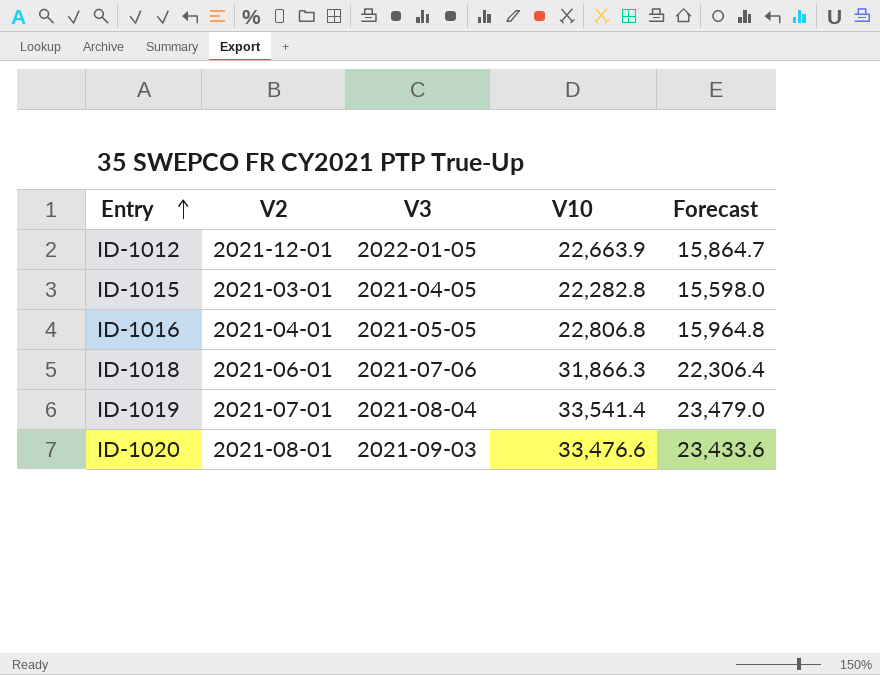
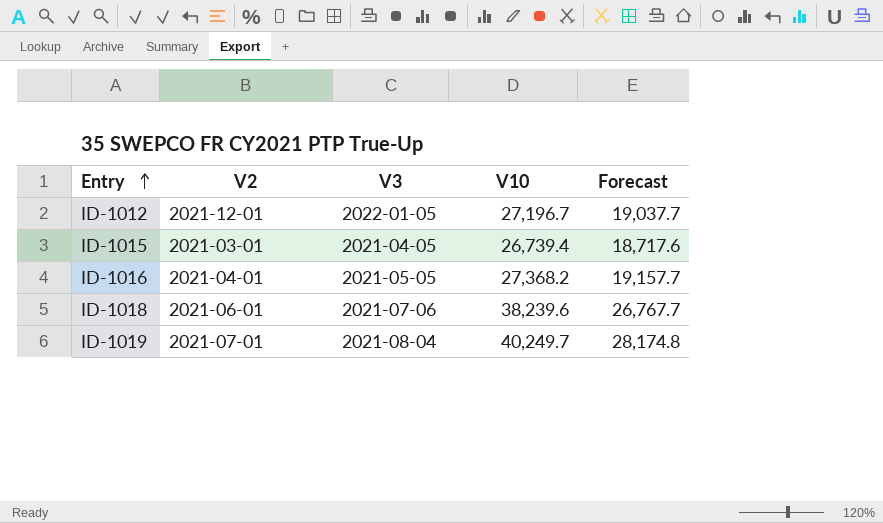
row ID-1020: 2021-08-01 | 2021-09-03 | 33,476.6 | 23,433.6 -> none
ID-1012 | V10: 22,663.9 -> 27,196.7
ID-1012 | Forecast: 15,864.7 -> 19,037.7
ID-1015 | V10: 22,282.8 -> 26,739.4
ID-1015 | Forecast: 15,598.0 -> 18,717.6
ID-1016 | V10: 22,806.8 -> 27,368.2
ID-1016 | Forecast: 15,964.8 -> 19,157.7
ID-1018 | V10: 31,866.3 -> 38,239.6
ID-1018 | Forecast: 22,306.4 -> 26,767.7
ID-1019 | V10: 33,541.4 -> 40,249.7
ID-1019 | Forecast: 23,479.0 -> 28,174.8

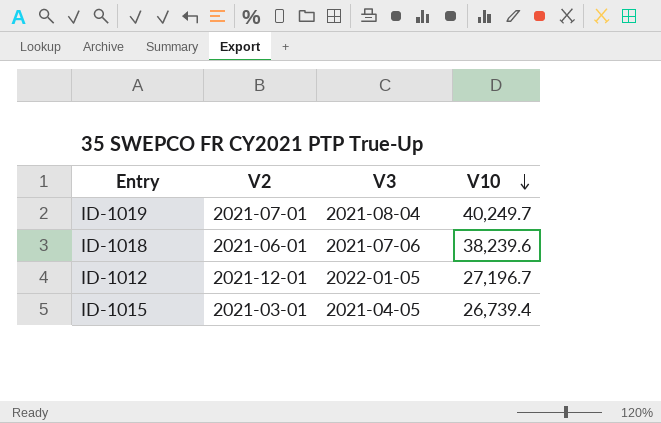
row order: Entry ascending -> V10 descending
column Forecast | formula: [V10] * 0.7 -> none
row ID-1016: 2021-04-01 | 2021-05-05 | 27,368.2 | 19,157.7 -> none

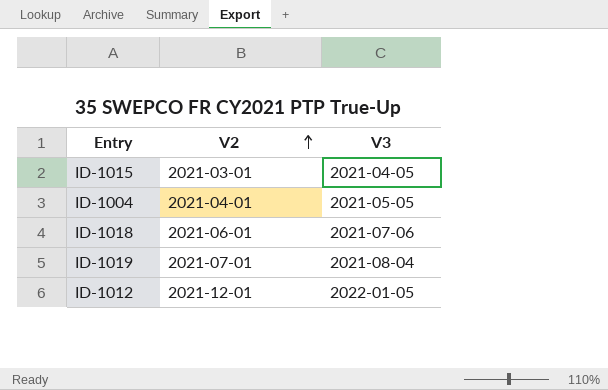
row order: V10 descending -> V2 ascending
column V10 | position: 4 -> none
row ID-1004: none -> 2021-04-01 | 2021-05-05

